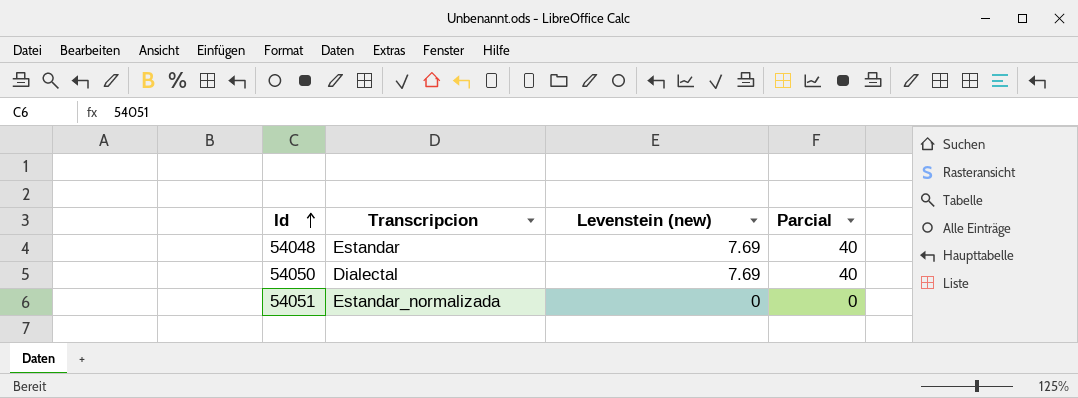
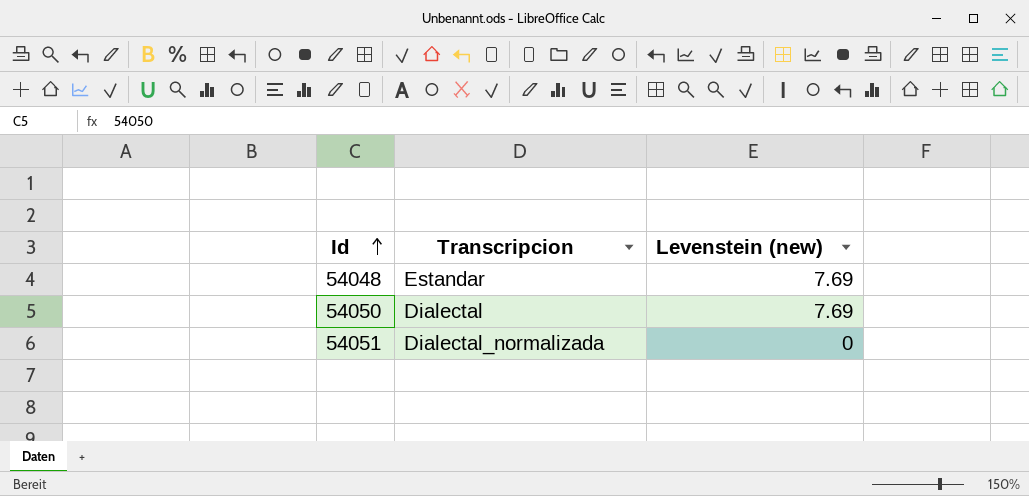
column Parcial | position: 4 -> none
54051 | Transcripcion: Estandar_normalizada -> Dialectal_normalizada

